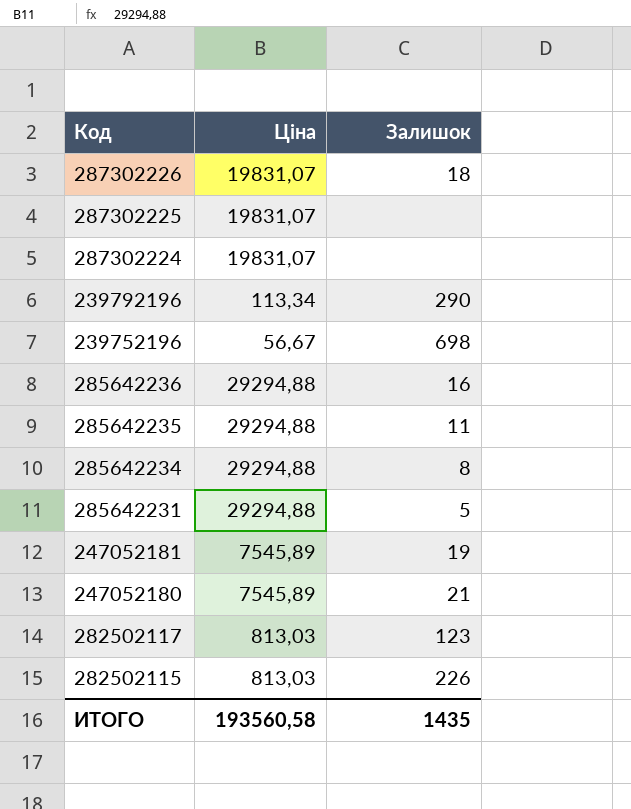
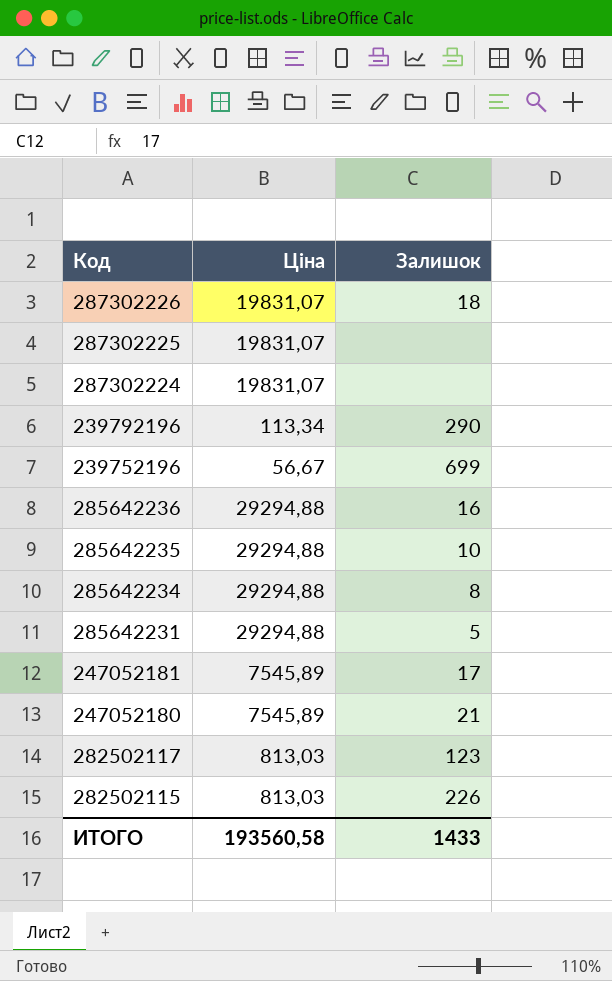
239752196 | Залишок: 698 -> 699
285642235 | Залишок: 11 -> 10
247052181 | Залишок: 19 -> 17
ИТОГО | Залишок: 1435 -> 1433

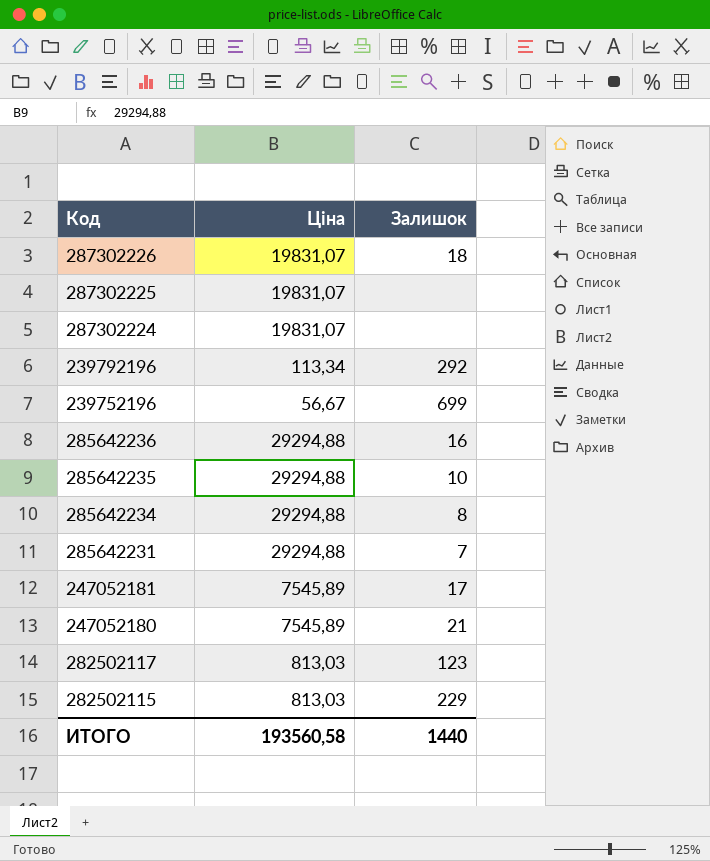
239792196 | Залишок: 290 -> 292
285642231 | Залишок: 5 -> 7
282502115 | Залишок: 226 -> 229
ИТОГО | Залишок: 1433 -> 1440

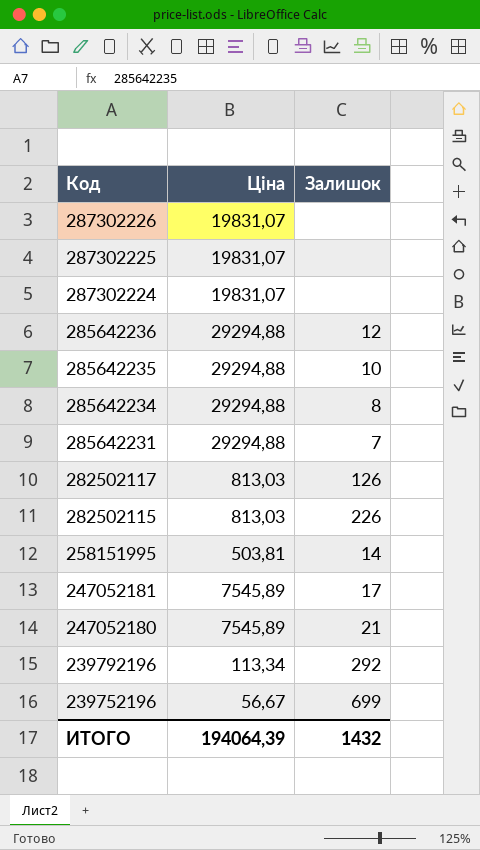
row order: none -> Код descending
287302226 | Залишок: 18 -> none
285642236 | Залишок: 16 -> 12
282502117 | Залишок: 123 -> 126
282502115 | Залишок: 229 -> 226
row 258151995: none -> 503,81 | 14
ИТОГО | Ціна: 193560,58 -> 194064,39
ИТОГО | Залишок: 1440 -> 1432

